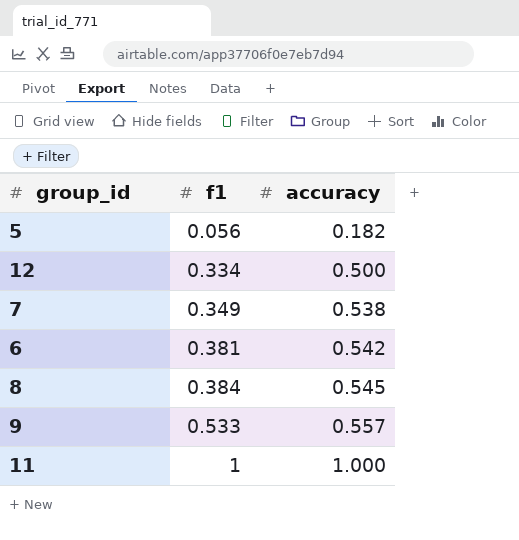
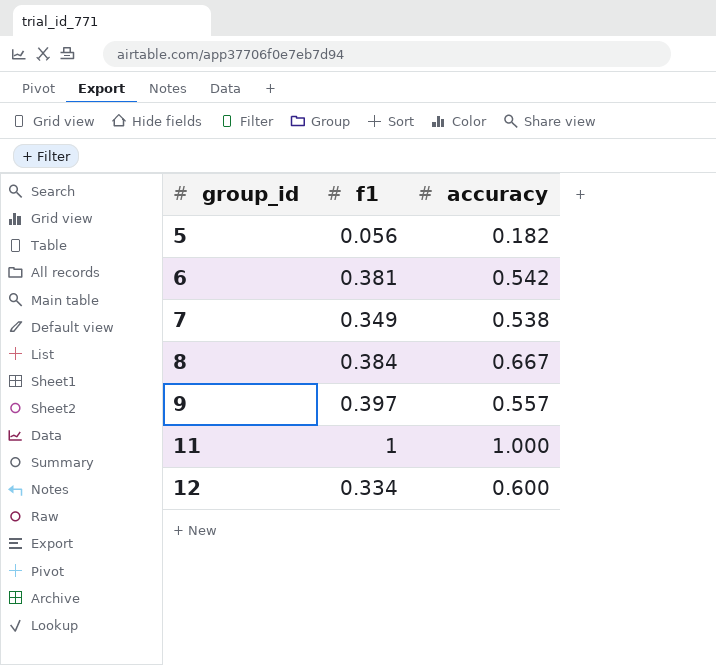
row order: f1 ascending -> group_id ascending
8 | accuracy: 0.545 -> 0.667
9 | f1: 0.533 -> 0.397
12 | accuracy: 0.500 -> 0.600

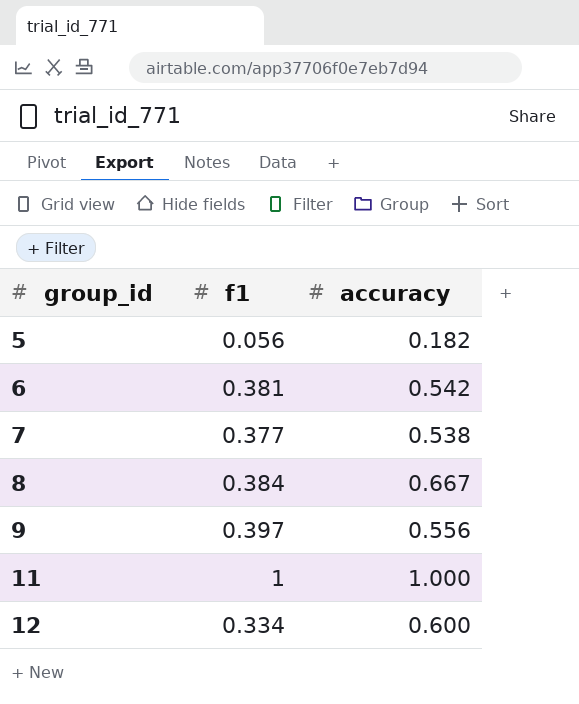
7 | f1: 0.349 -> 0.377
9 | accuracy: 0.557 -> 0.556

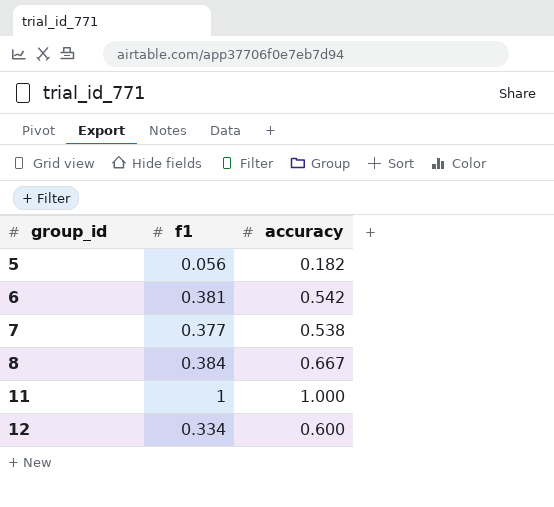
row 9: 0.397 | 0.556 -> none

